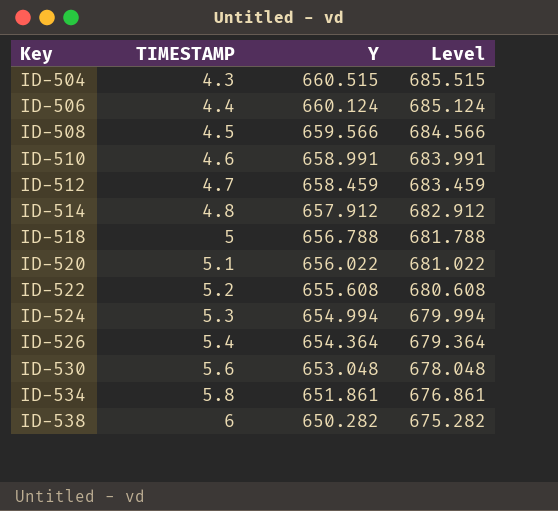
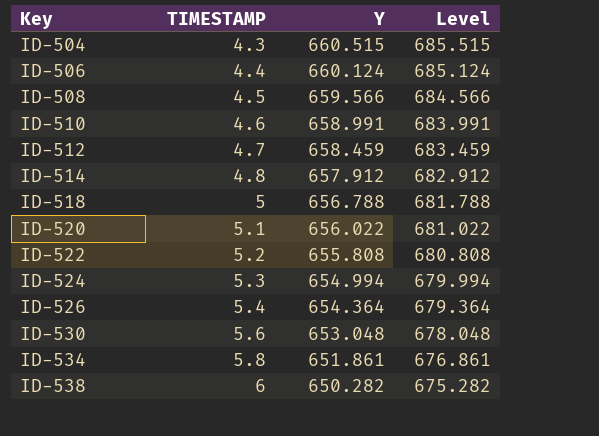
ID-522 | Y: 655.608 -> 655.808
ID-522 | Level: 680.608 -> 680.808

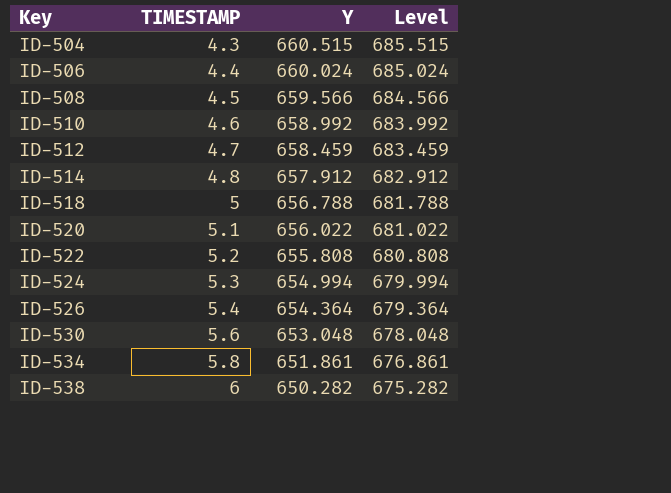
ID-506 | Y: 660.124 -> 660.024
ID-506 | Level: 685.124 -> 685.024
ID-510 | Y: 658.991 -> 658.992
ID-510 | Level: 683.991 -> 683.992

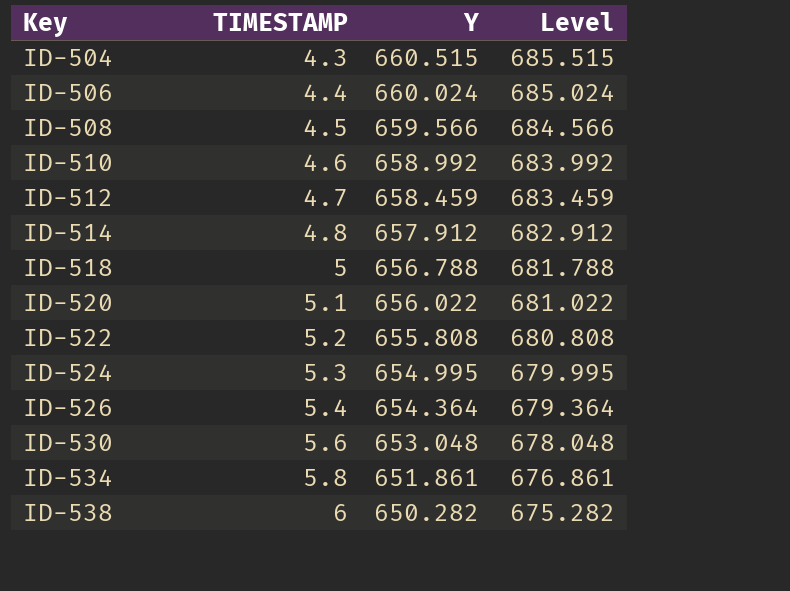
ID-524 | Y: 654.994 -> 654.995
ID-524 | Level: 679.994 -> 679.995

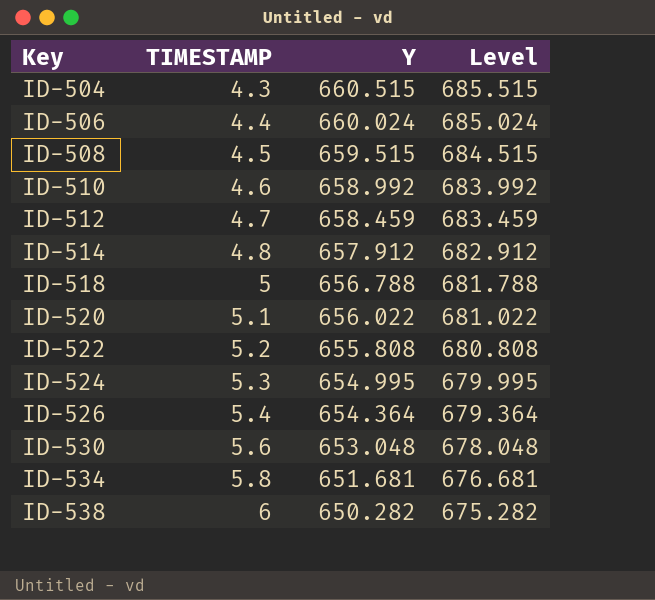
ID-508 | Y: 659.566 -> 659.515
ID-508 | Level: 684.566 -> 684.515
ID-534 | Y: 651.861 -> 651.681
ID-534 | Level: 676.861 -> 676.681

